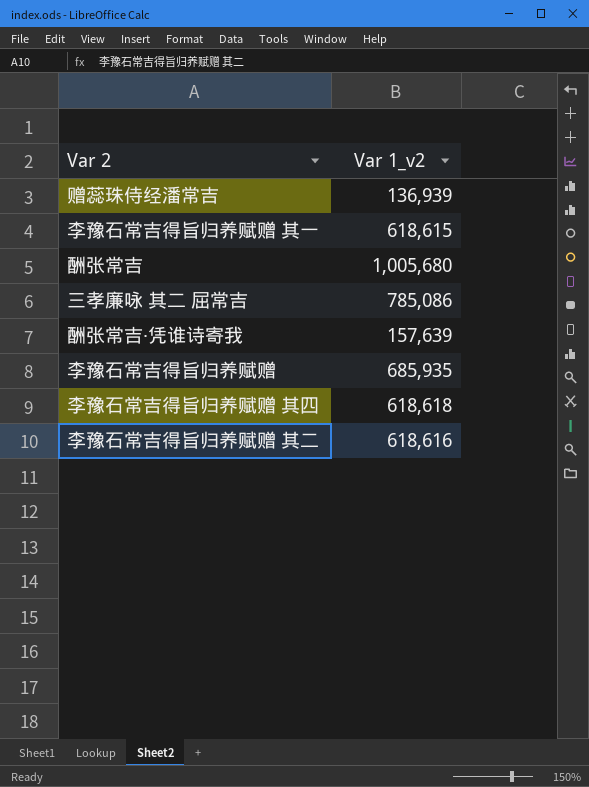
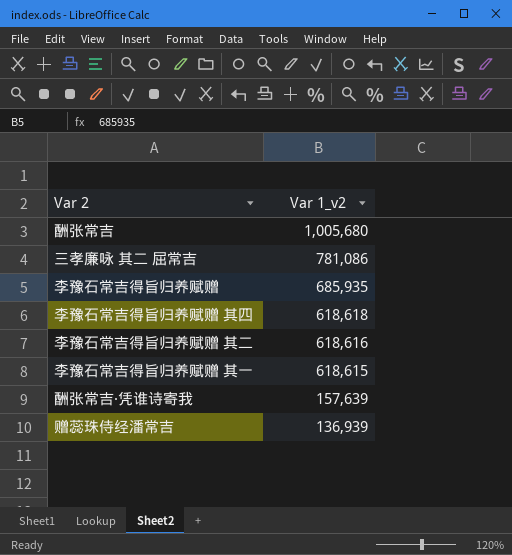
row order: none -> Var 1_v2 descending
三孝廉咏 其二 屈常吉 | Var 1_v2: 785,086 -> 781,086

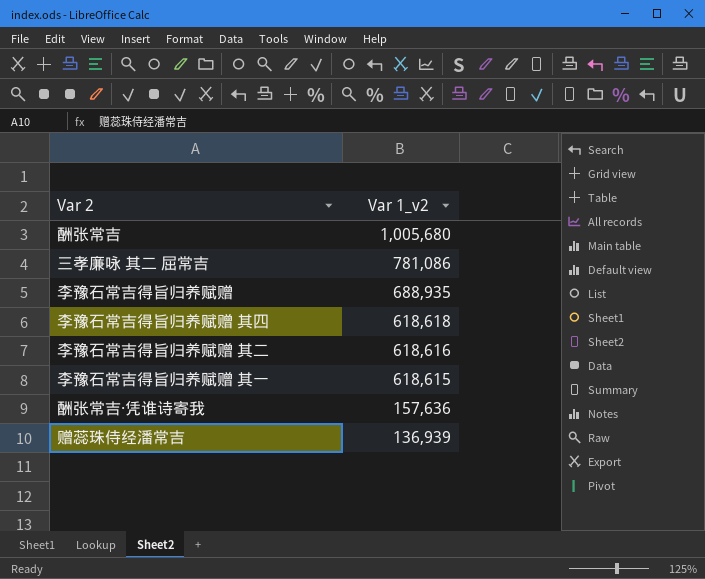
李豫石常吉得旨归养赋赠 | Var 1_v2: 685,935 -> 688,935
酬张常吉·凭谁诗寄我 | Var 1_v2: 157,639 -> 157,636

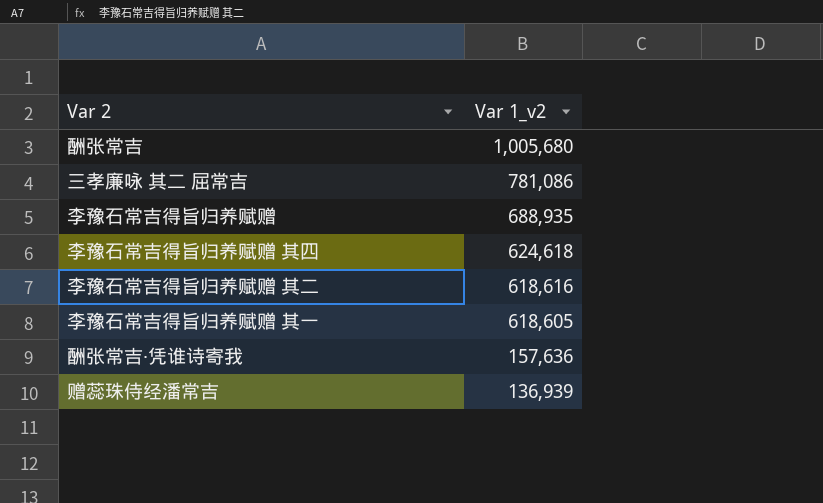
李豫石常吉得旨归养赋赠 其四 | Var 1_v2: 618,618 -> 624,618
李豫石常吉得旨归养赋赠 其一 | Var 1_v2: 618,615 -> 618,605

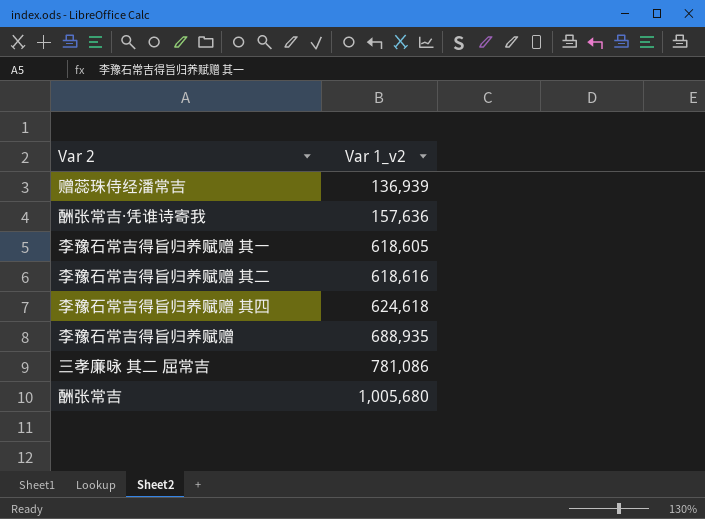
row order: Var 1_v2 descending -> Var 1_v2 ascending

